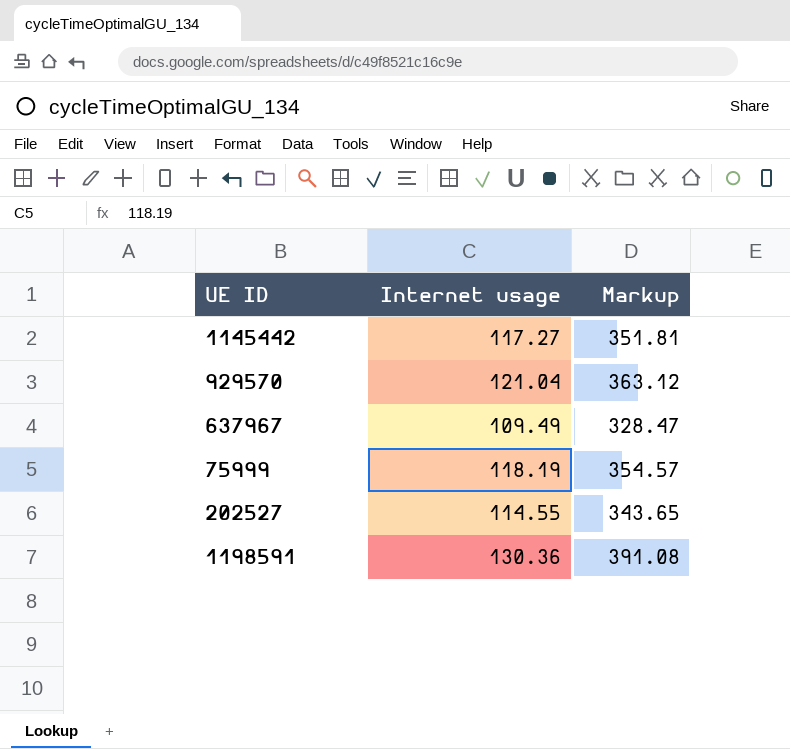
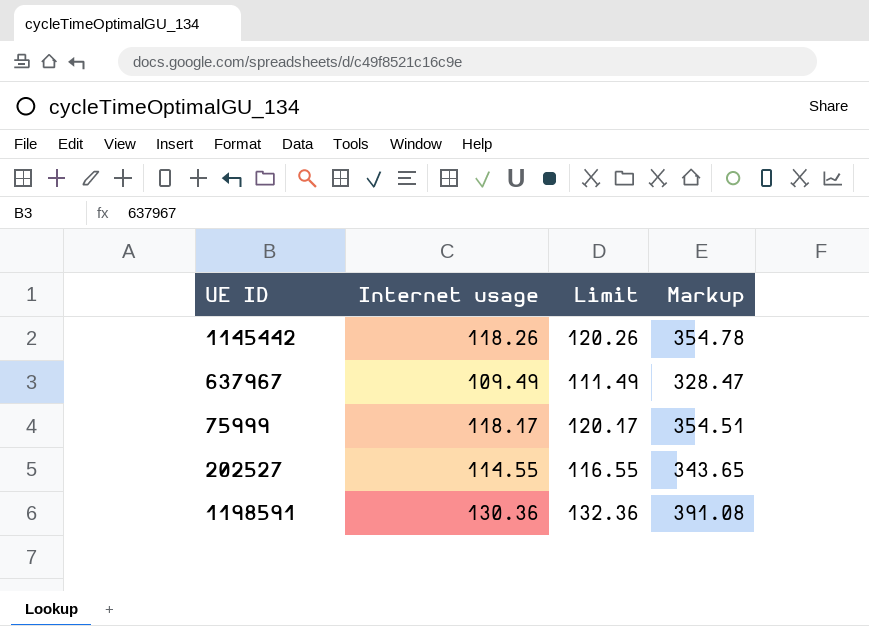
column Limit | formula: none -> [Internet usage] + 2
row 929570: 121.04 | 363.12 -> none
1145442 | Internet usage: 117.27 -> 118.26
1145442 | Markup: 351.81 -> 354.78
75999 | Internet usage: 118.19 -> 118.17
75999 | Markup: 354.57 -> 354.51

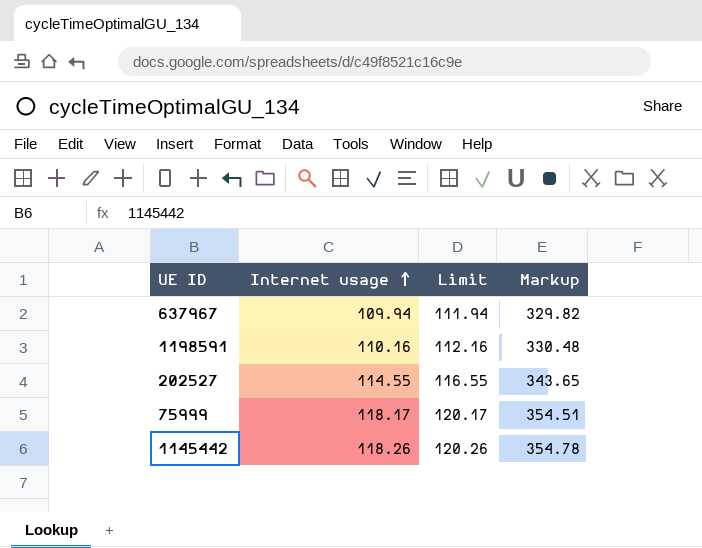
row order: none -> Internet usage ascending
637967 | Internet usage: 109.49 -> 109.94
637967 | Limit: 111.49 -> 111.94
637967 | Markup: 328.47 -> 329.82
1198591 | Internet usage: 130.36 -> 110.16
1198591 | Limit: 132.36 -> 112.16
1198591 | Markup: 391.08 -> 330.48

